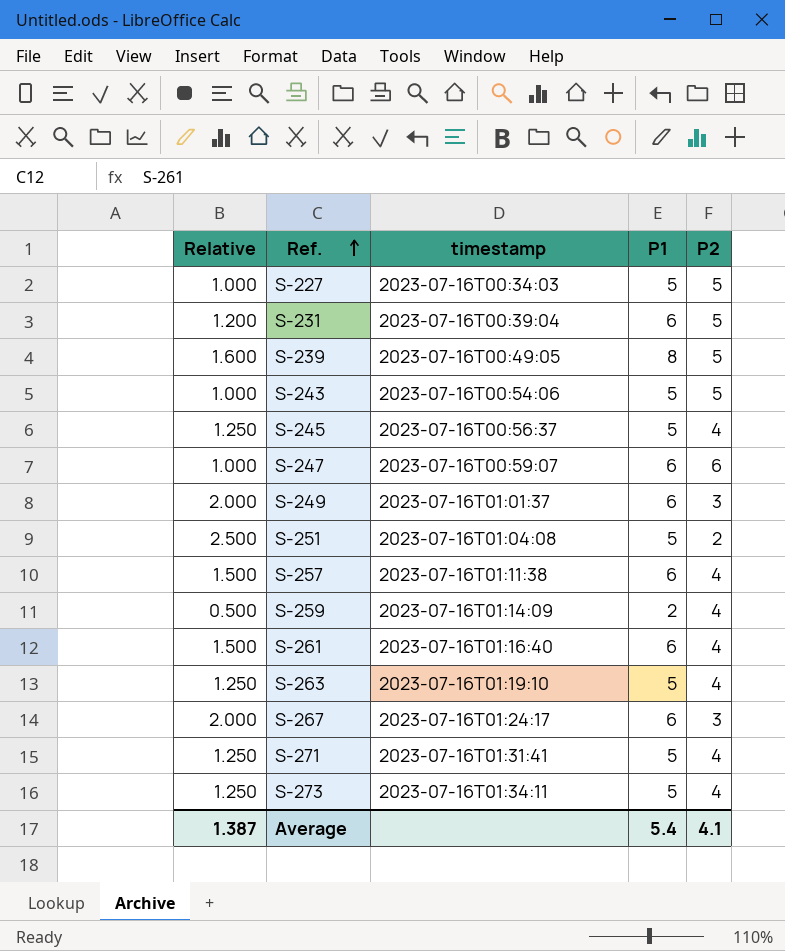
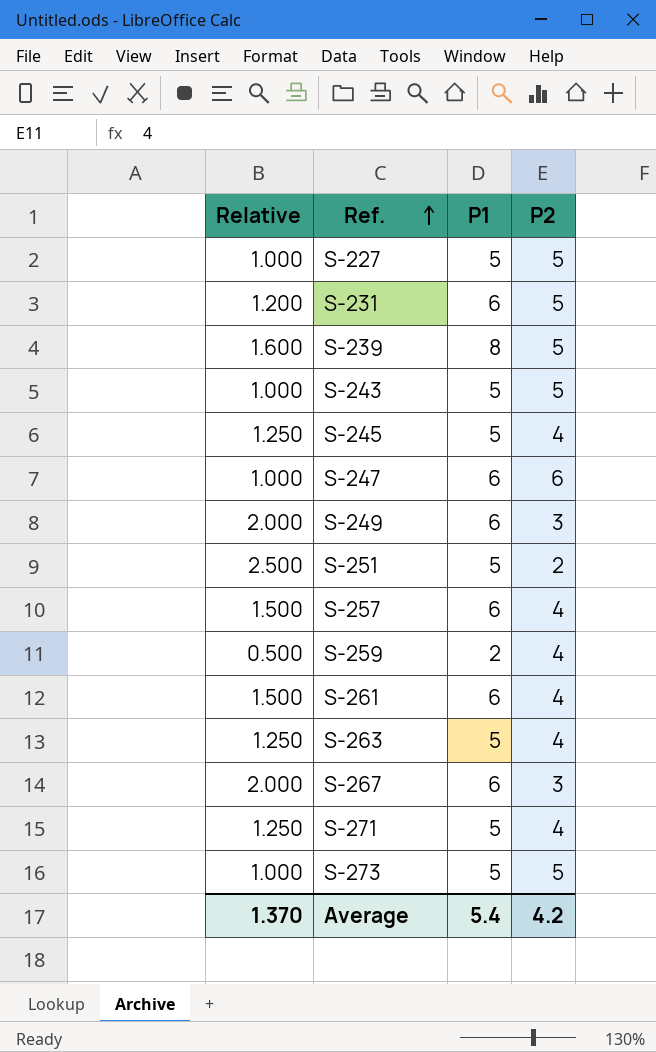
column timestamp | position: 3 -> none
S-273 | Relative: 1.250 -> 1.000
S-273 | P2: 4 -> 5
Average | Relative: 1.387 -> 1.370
Average | P2: 4.1 -> 4.2

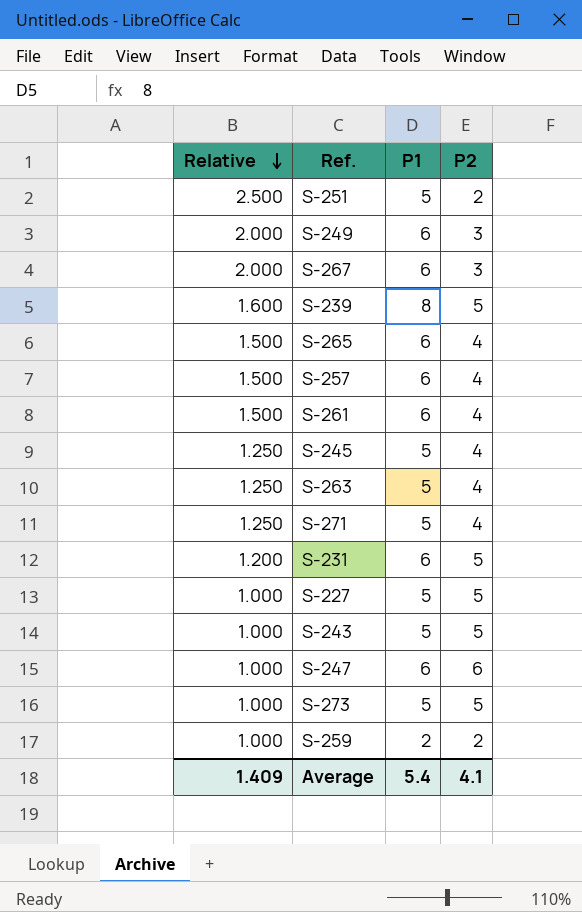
row order: Ref. ascending -> Relative descending
row S-265: none -> 1.500 | 6 | 4
S-259 | Relative: 0.500 -> 1.000
S-259 | P2: 4 -> 2
Average | Relative: 1.370 -> 1.409
Average | P2: 4.2 -> 4.1

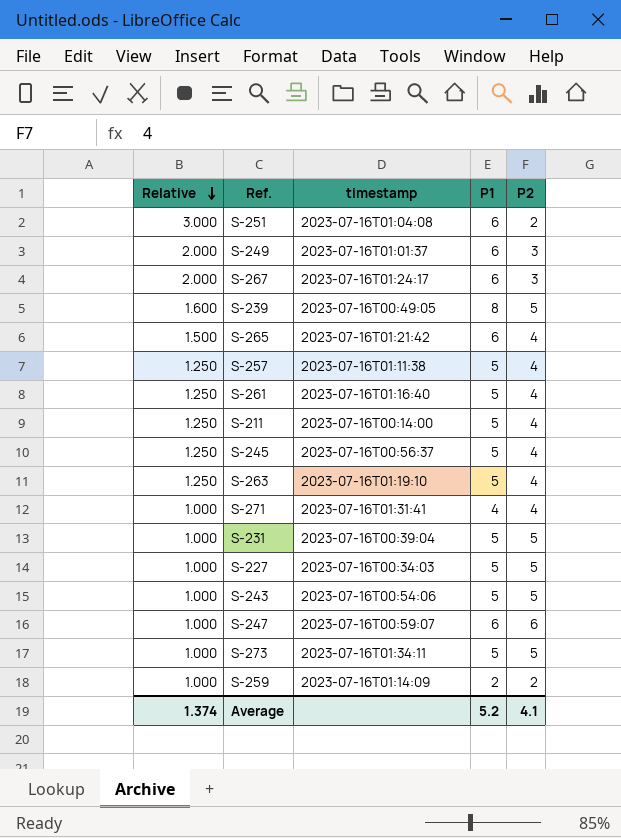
column timestamp | position: none -> 3
S-251 | Relative: 2.500 -> 3.000
S-251 | P1: 5 -> 6
S-257 | Relative: 1.500 -> 1.250
S-257 | P1: 6 -> 5
S-261 | Relative: 1.500 -> 1.250
S-261 | P1: 6 -> 5
row S-211: none -> 1.250 | 2023-07-16T00:14:00 | 5 | 4
S-271 | Relative: 1.250 -> 1.000
S-271 | P1: 5 -> 4
S-231 | Relative: 1.200 -> 1.000
S-231 | P1: 6 -> 5
Average | Relative: 1.409 -> 1.374
Average | P1: 5.4 -> 5.2

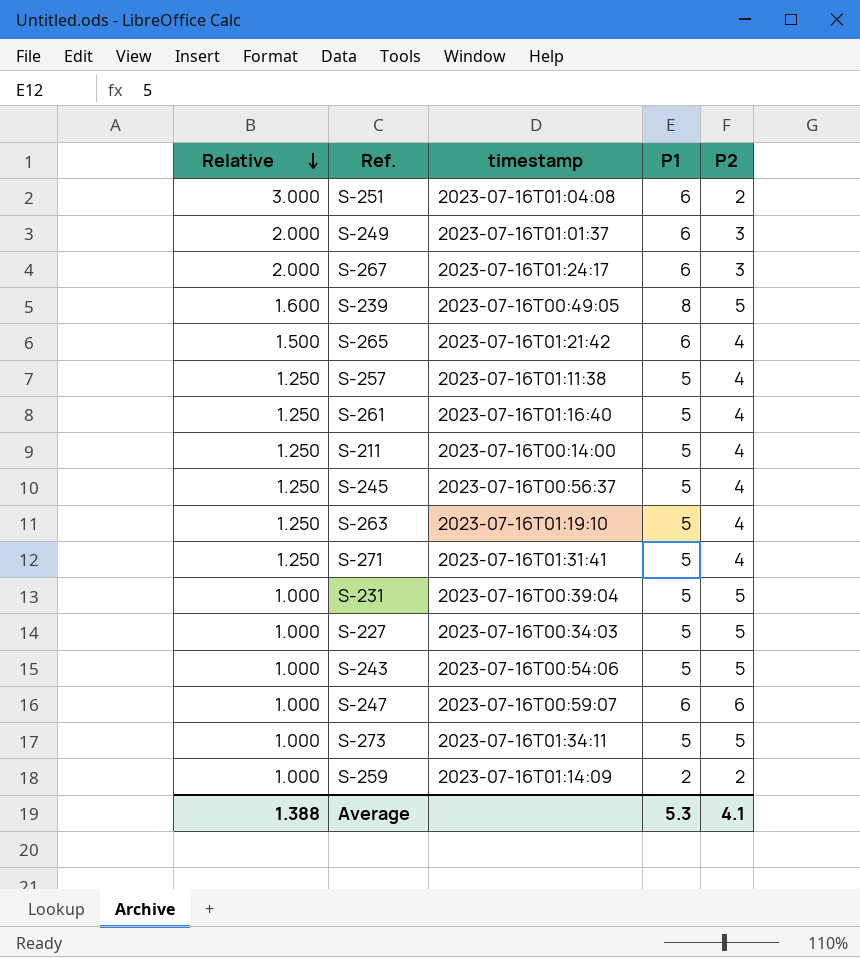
S-271 | Relative: 1.000 -> 1.250
S-271 | P1: 4 -> 5
Average | Relative: 1.374 -> 1.388
Average | P1: 5.2 -> 5.3

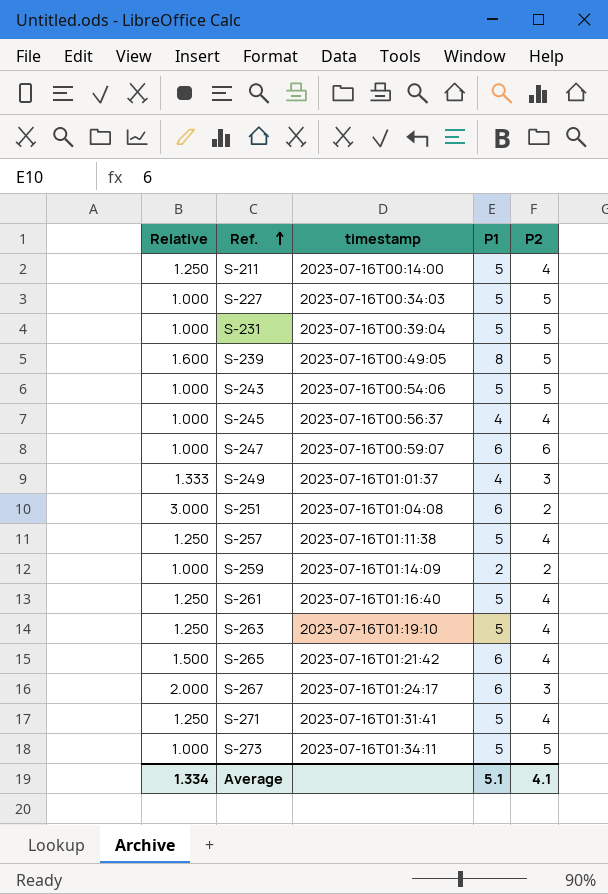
row order: Relative descending -> Ref. ascending
S-245 | Relative: 1.250 -> 1.000
S-245 | P1: 5 -> 4
S-249 | Relative: 2.000 -> 1.333
S-249 | P1: 6 -> 4
Average | Relative: 1.388 -> 1.334
Average | P1: 5.3 -> 5.1

